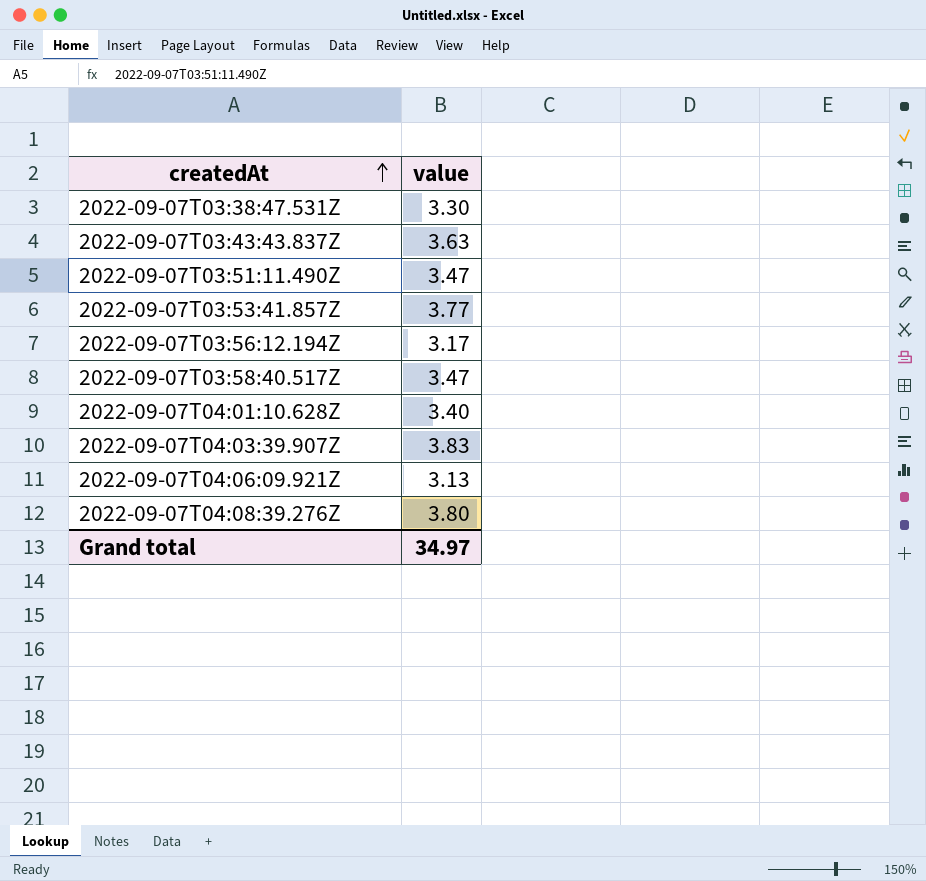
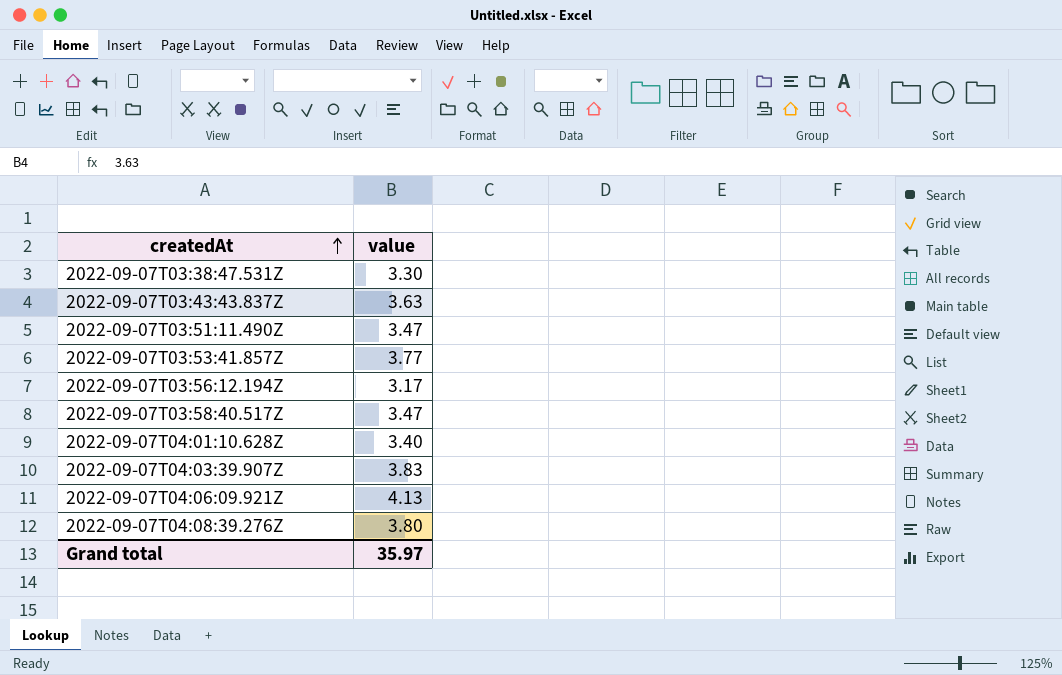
2022-09-07T04:06:09.921Z | value: 3.13 -> 4.13
Grand total | value: 34.97 -> 35.97

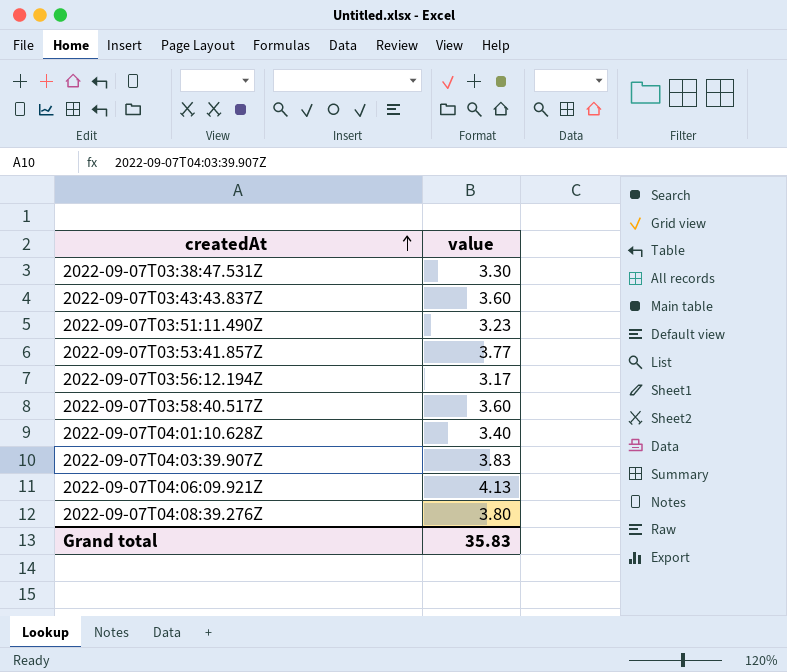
2022-09-07T03:43:43.837Z | value: 3.63 -> 3.60
2022-09-07T03:51:11.490Z | value: 3.47 -> 3.23
2022-09-07T03:58:40.517Z | value: 3.47 -> 3.60
Grand total | value: 35.97 -> 35.83

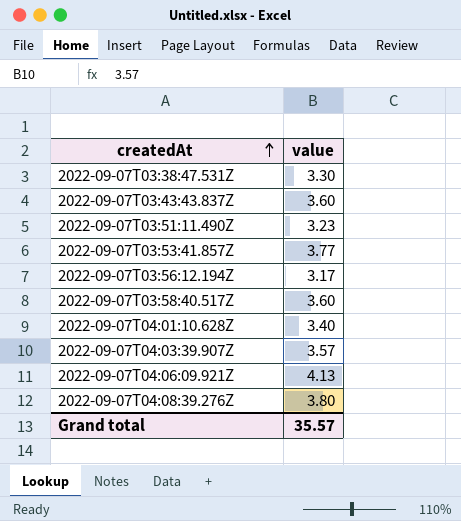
2022-09-07T04:03:39.907Z | value: 3.83 -> 3.57
Grand total | value: 35.83 -> 35.57

